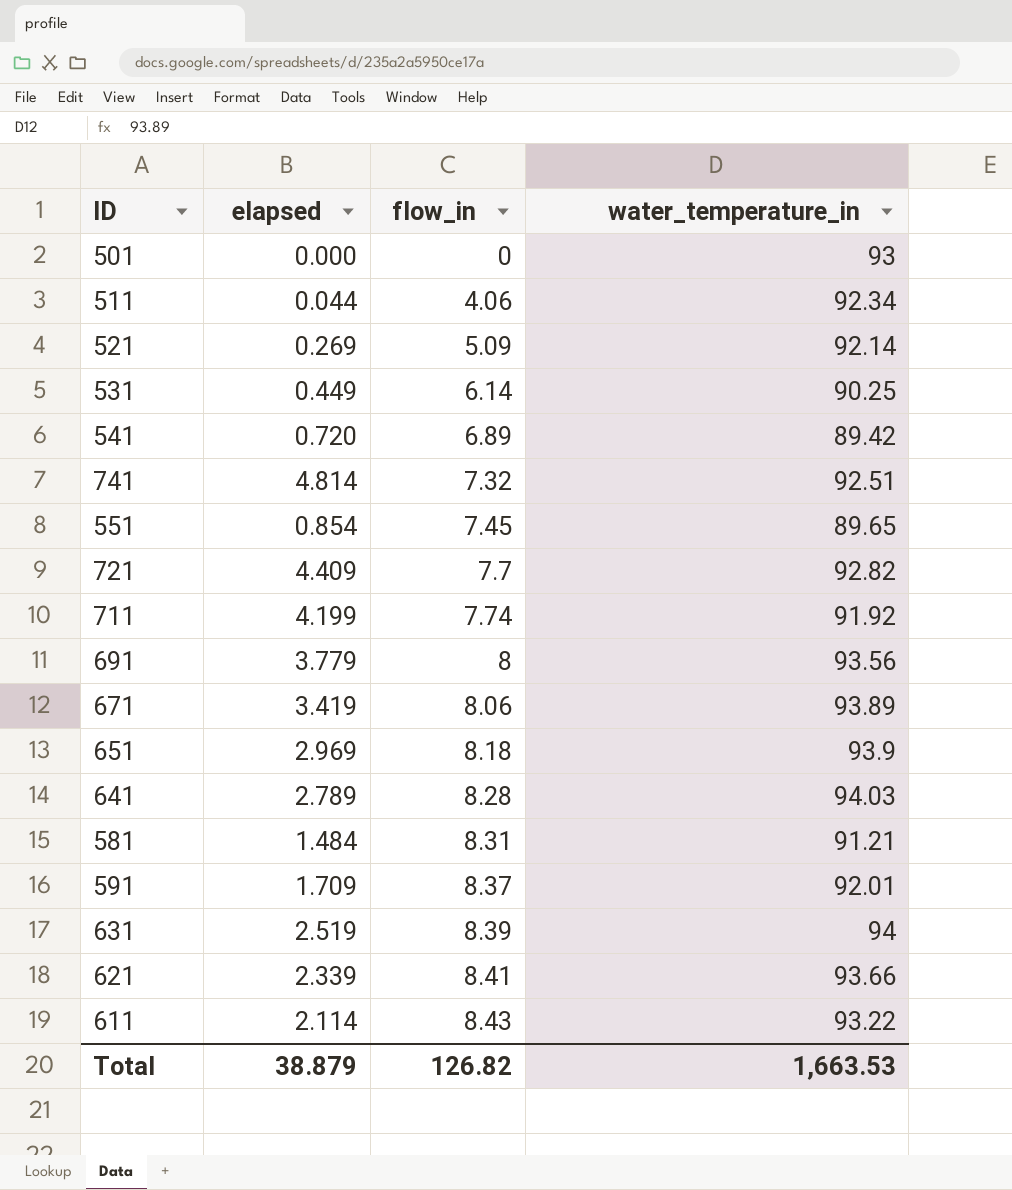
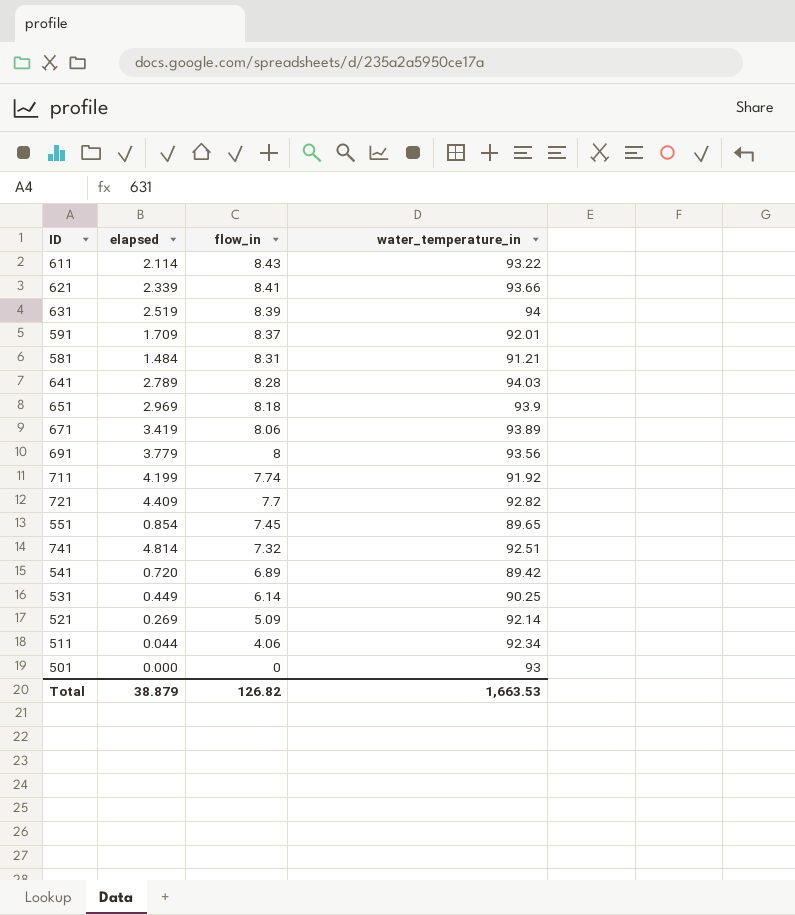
row order: flow_in ascending -> flow_in descending

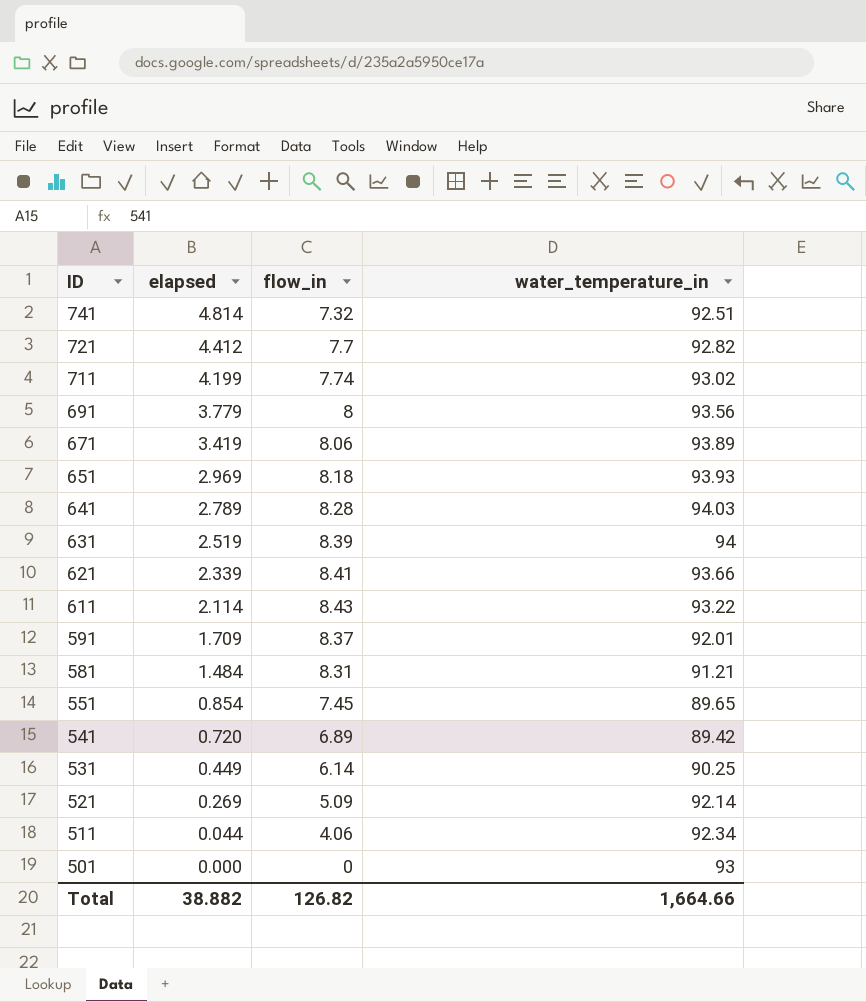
row order: flow_in descending -> ID descending
721 | elapsed: 4.409 -> 4.412
711 | water_temperature_in: 91.92 -> 93.02
651 | water_temperature_in: 93.9 -> 93.93
Total | elapsed: 38.879 -> 38.882
Total | water_temperature_in: 1,663.53 -> 1,664.66

